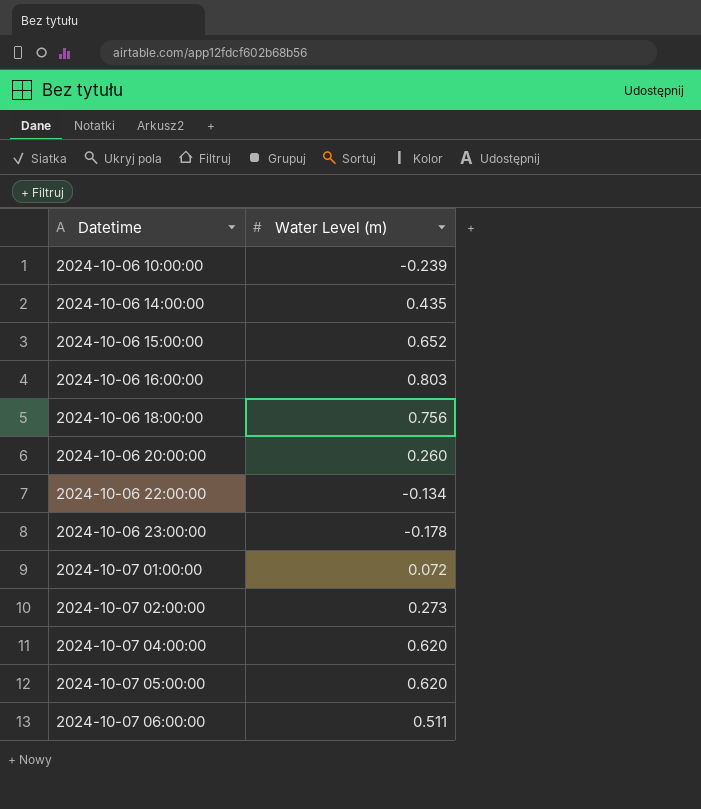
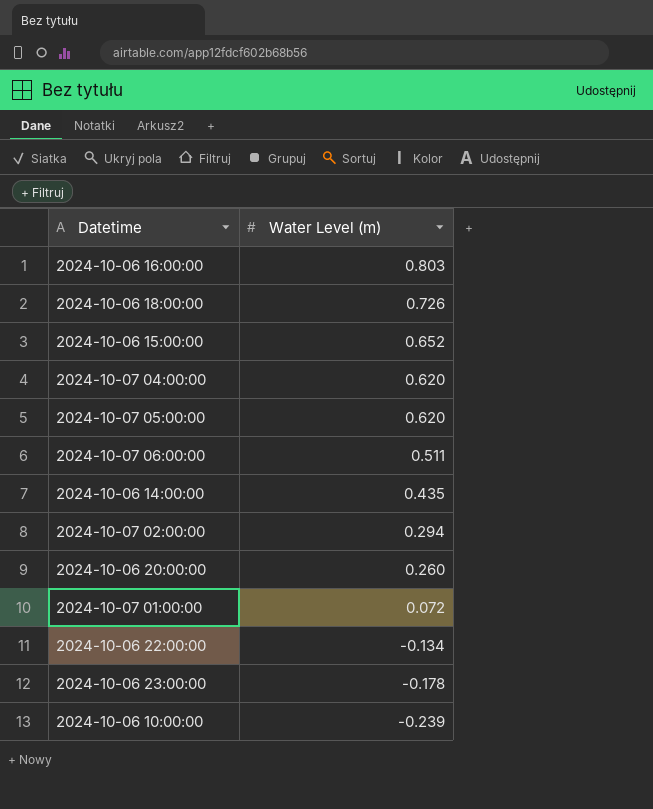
row order: Datetime ascending -> Water Level (m) descending
2024-10-06 18:00:00 | Water Level (m): 0.756 -> 0.726
2024-10-07 02:00:00 | Water Level (m): 0.273 -> 0.294

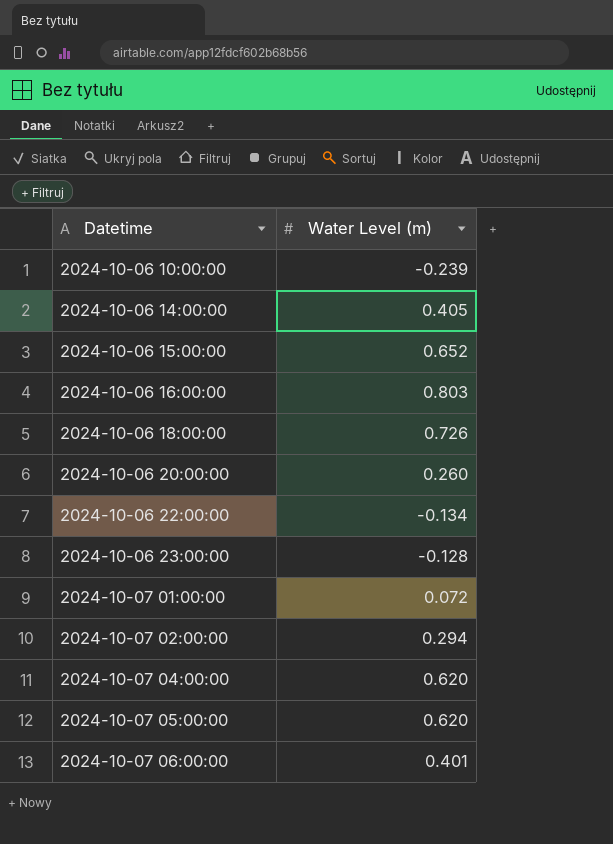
row order: Water Level (m) descending -> Datetime ascending
2024-10-06 14:00:00 | Water Level (m): 0.435 -> 0.405
2024-10-06 23:00:00 | Water Level (m): -0.178 -> -0.128
2024-10-07 06:00:00 | Water Level (m): 0.511 -> 0.401

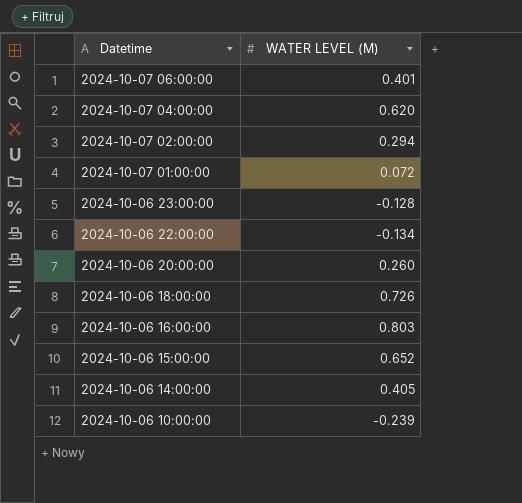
row order: Datetime ascending -> Datetime descending
column name: Water Level (m) -> WATER LEVEL (M)
row 2024-10-07 05:00:00: 0.620 -> none

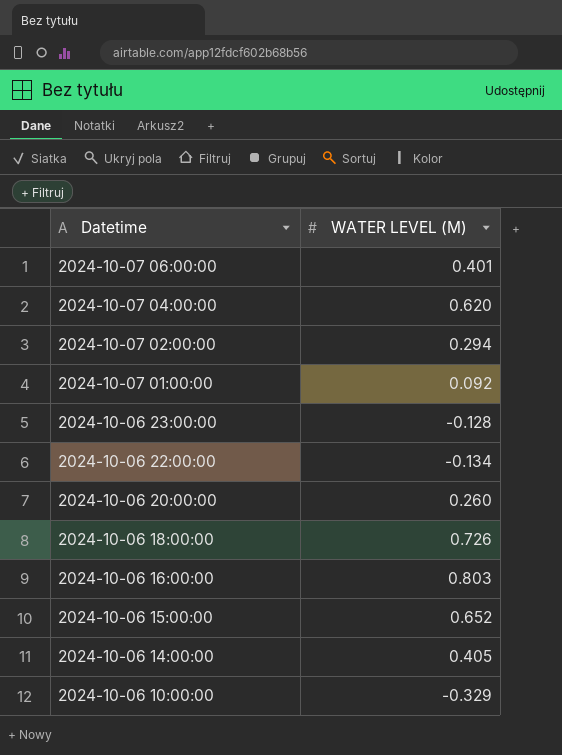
2024-10-07 01:00:00 | WATER LEVEL (M): 0.072 -> 0.092
2024-10-06 10:00:00 | WATER LEVEL (M): -0.239 -> -0.329

